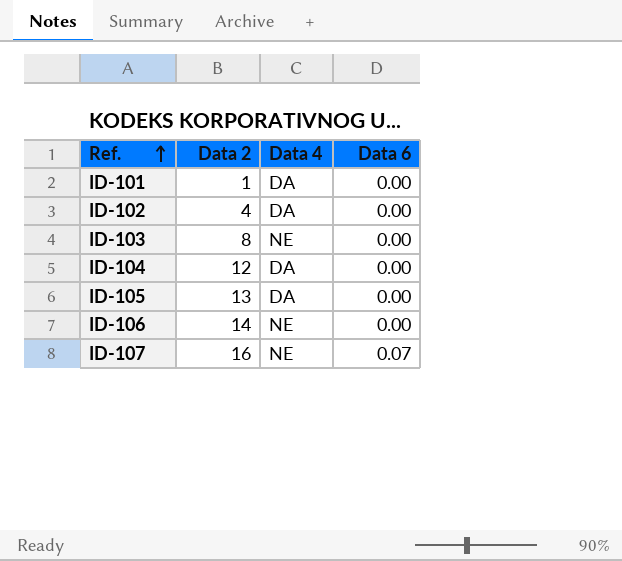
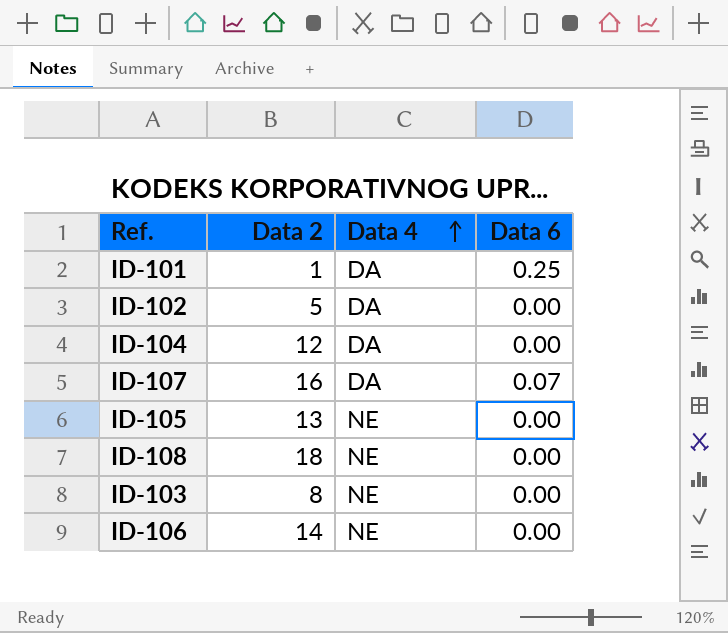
row order: Ref. ascending -> Data 4 ascending
ID-101 | Data 6: 0.00 -> 0.25
ID-102 | Data 2: 4 -> 5
ID-107 | Data 4: NE -> DA
ID-105 | Data 4: DA -> NE
row ID-108: none -> 18 | NE | 0.00

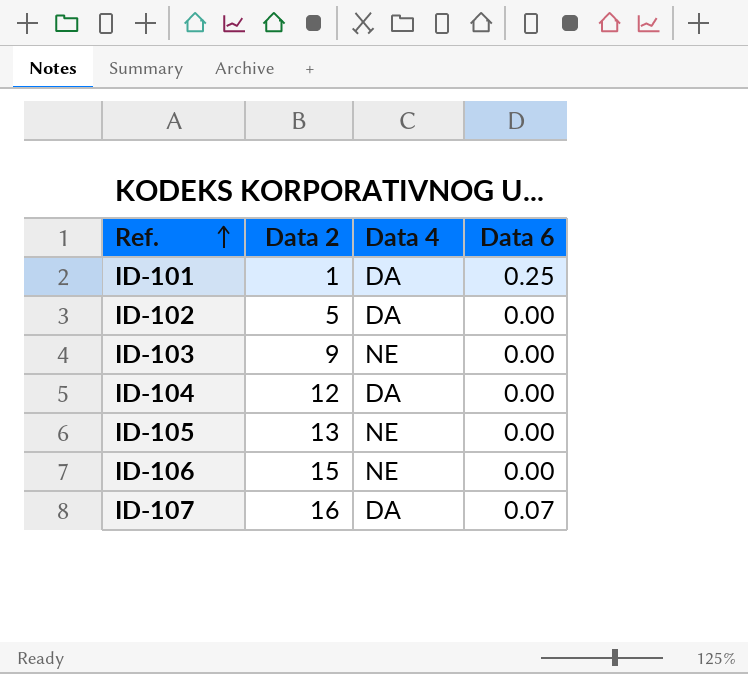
row order: Data 4 ascending -> Ref. ascending
row ID-108: 18 | NE | 0.00 -> none
ID-103 | Data 2: 8 -> 9
ID-106 | Data 2: 14 -> 15

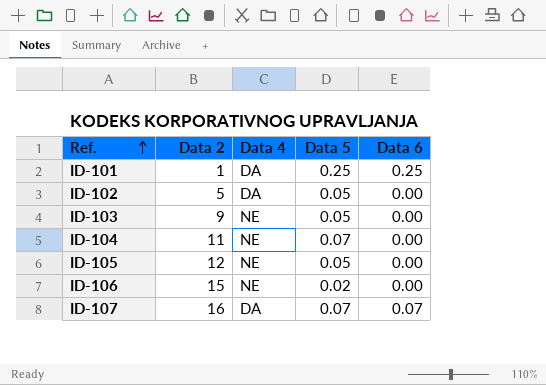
column Data 5 | position: none -> 4
ID-104 | Data 2: 12 -> 11
ID-104 | Data 4: DA -> NE
ID-105 | Data 2: 13 -> 12

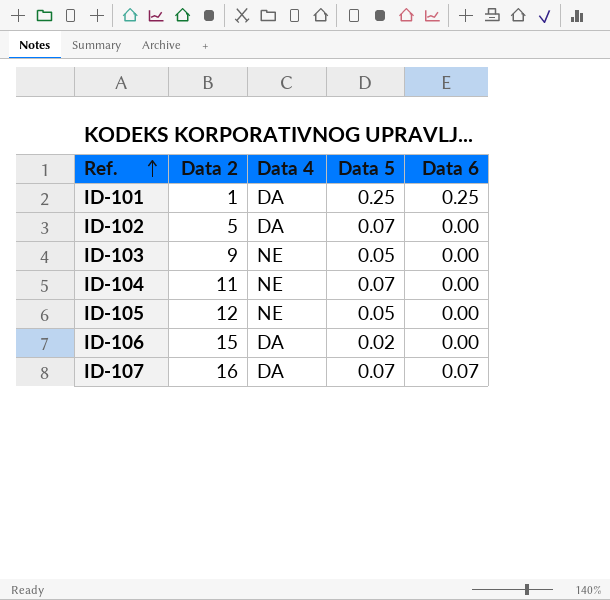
ID-102 | Data 5: 0.05 -> 0.07
ID-106 | Data 4: NE -> DA

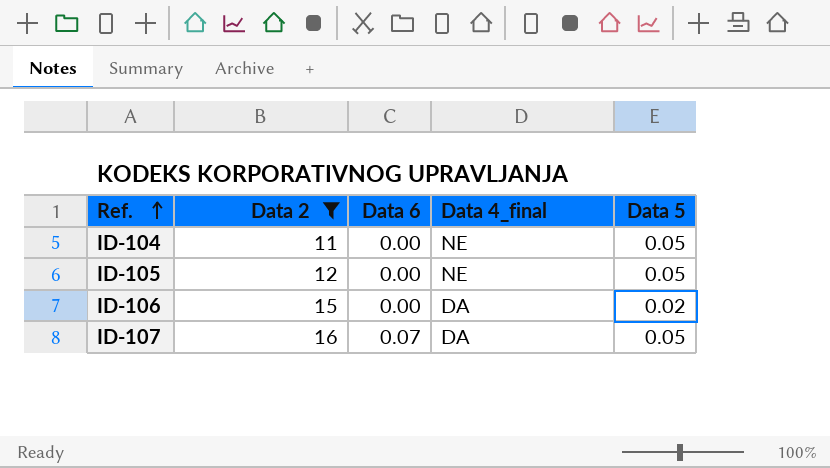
filter: none -> Data 2 >= 11
column Data 6 | position: 5 -> 3
column name: Data 4 -> Data 4_final
ID-104 | Data 5: 0.07 -> 0.05
ID-107 | Data 5: 0.07 -> 0.05

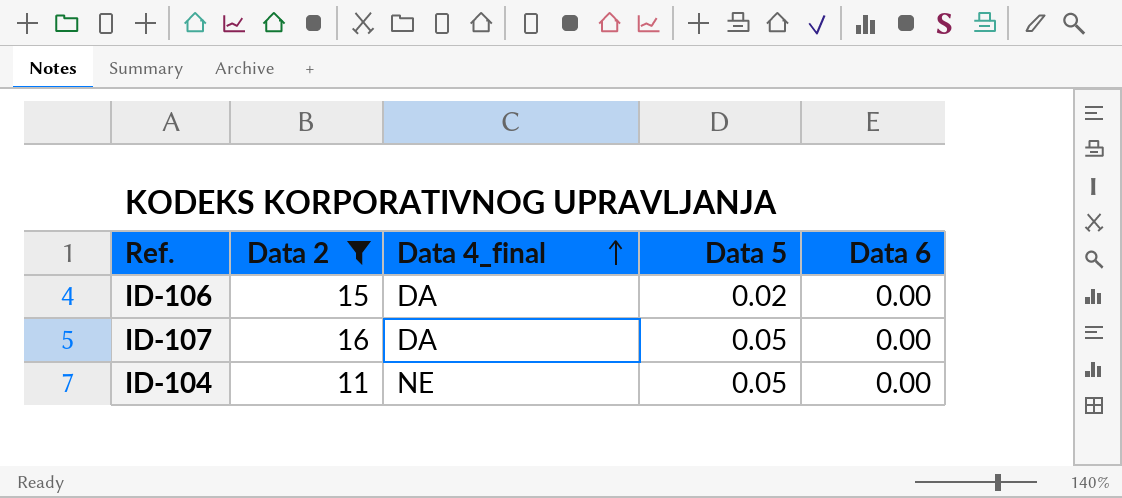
row order: Ref. ascending -> Data 4_final ascending
column Data 6 | position: 3 -> 5
row ID-105: 12 | 0.00 | NE | 0.05 -> none
ID-107 | Data 6: 0.07 -> 0.00

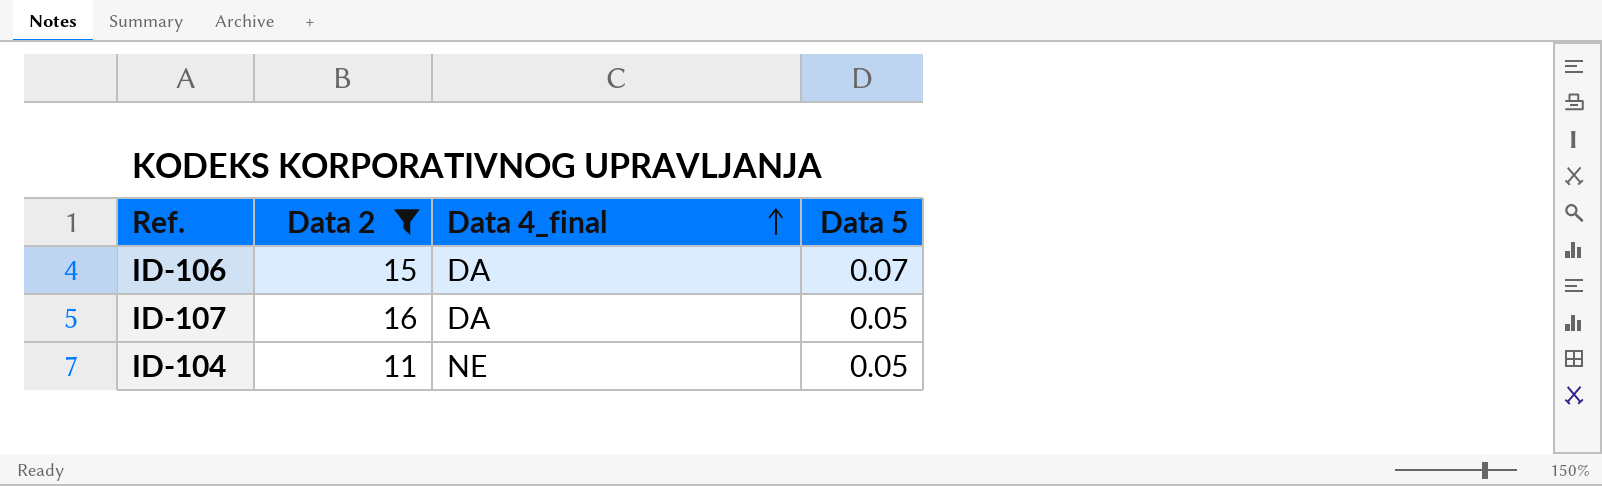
column Data 6 | position: 5 -> none
ID-106 | Data 5: 0.02 -> 0.07

